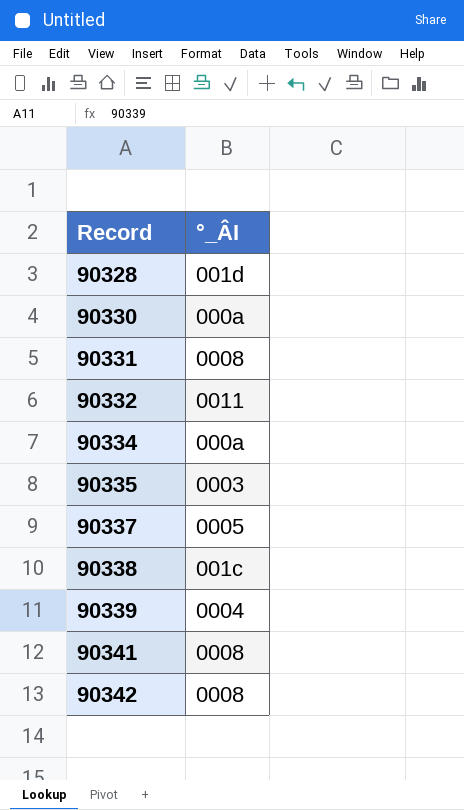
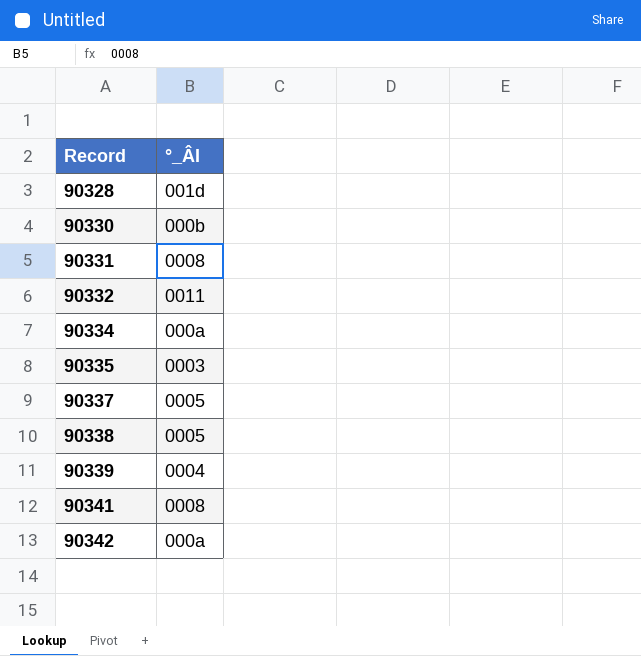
90330 | °_ÂI: 000a -> 000b
90338 | °_ÂI: 001c -> 0005
90342 | °_ÂI: 0008 -> 000a

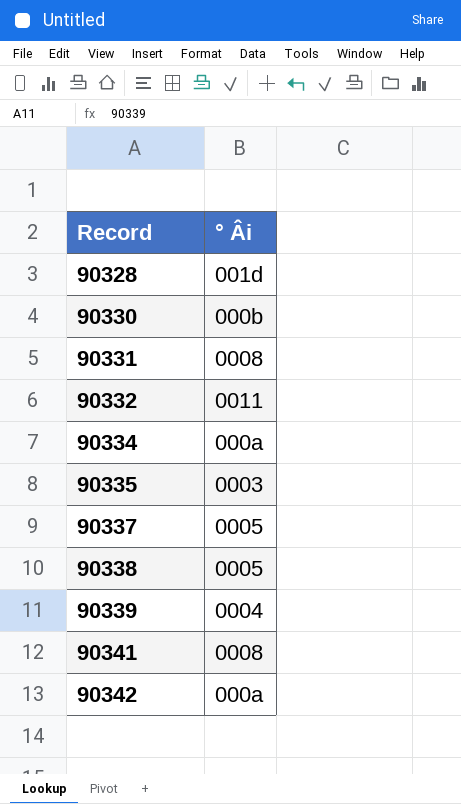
column name: °_ÂI -> ° Âi

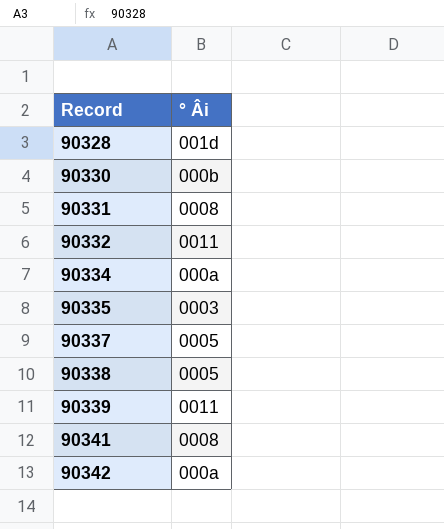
90339 | ° Âi: 0004 -> 0011

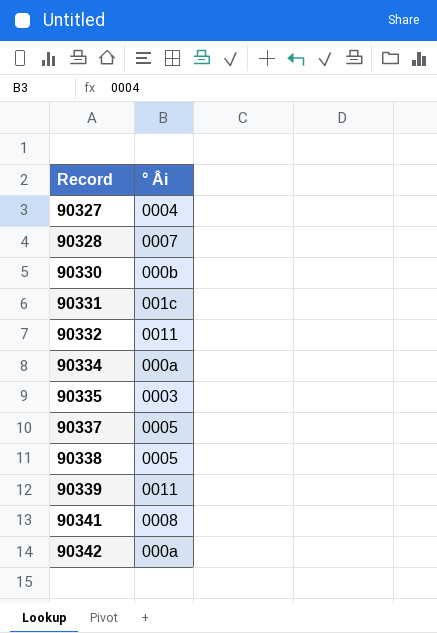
row 90327: none -> 0004
90328 | ° Âi: 001d -> 0007
90331 | ° Âi: 0008 -> 001c

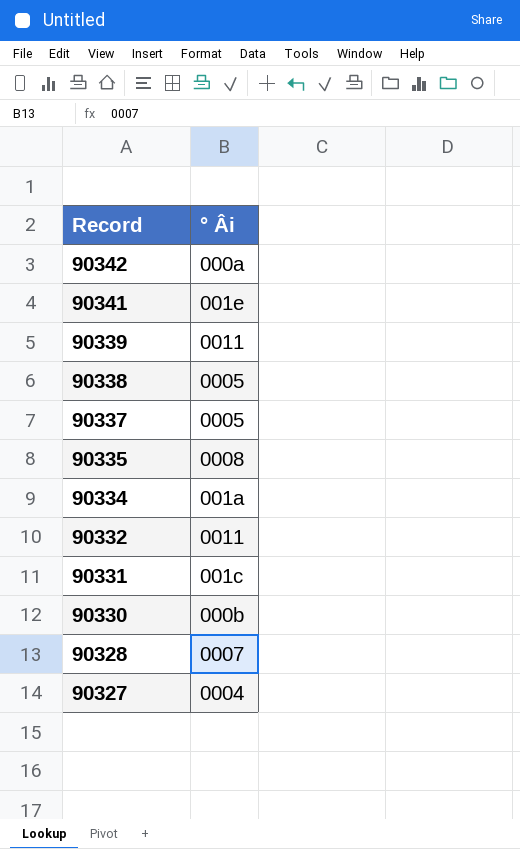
row order: Record ascending -> Record descending
90341 | ° Âi: 0008 -> 001e
90335 | ° Âi: 0003 -> 0008
90334 | ° Âi: 000a -> 001a

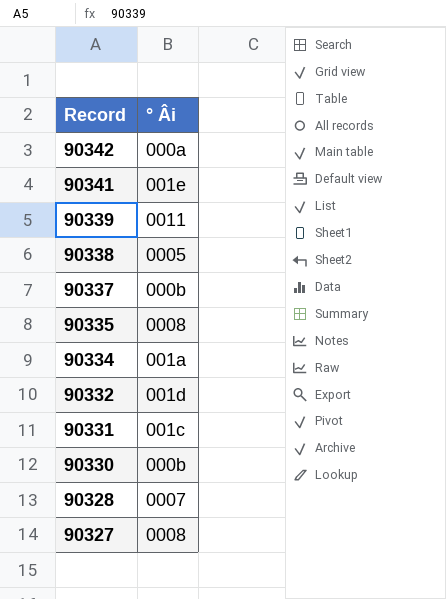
90337 | ° Âi: 0005 -> 000b
90332 | ° Âi: 0011 -> 001d
90327 | ° Âi: 0004 -> 0008

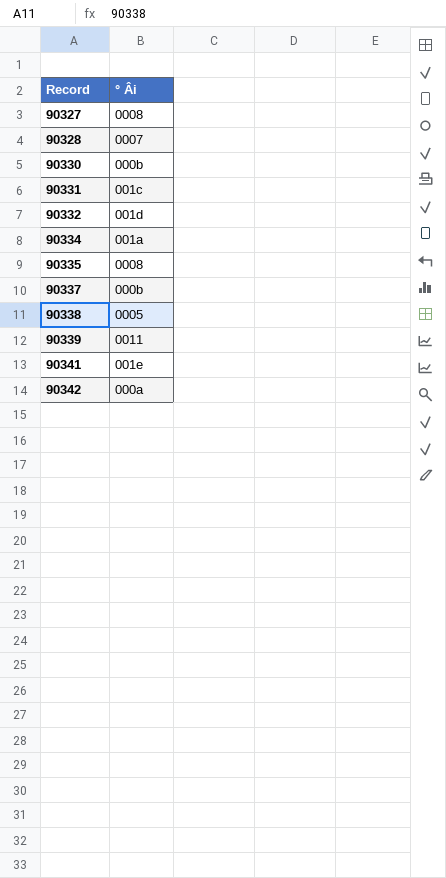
row order: Record descending -> Record ascending

